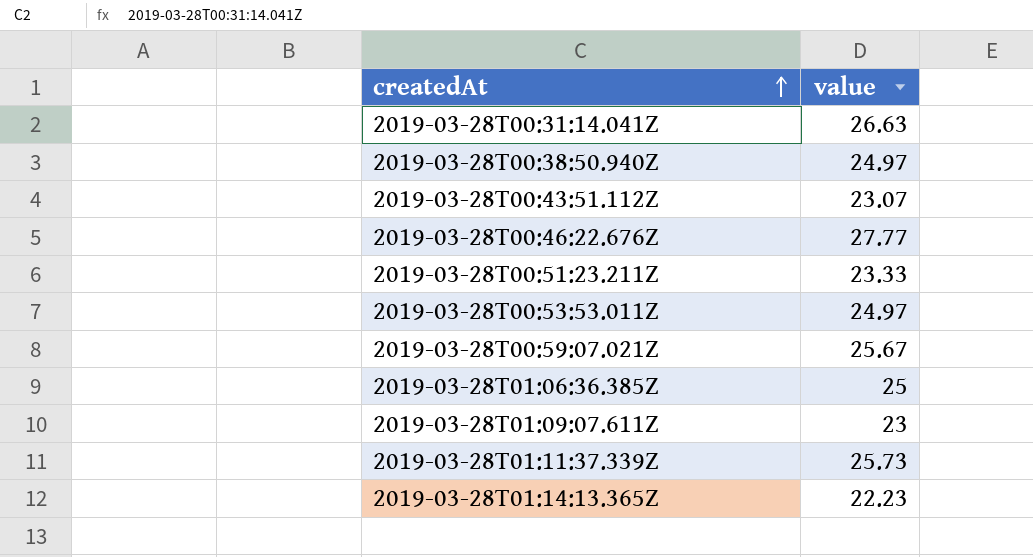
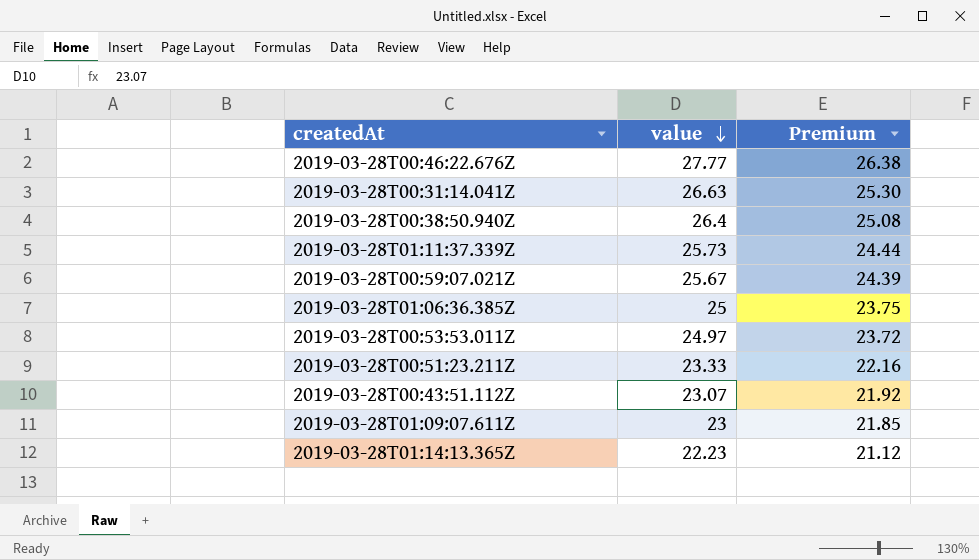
row order: createdAt ascending -> value descending
column Premium | formula: none -> [value] * 0.95
2019-03-28T00:38:50.940Z | value: 24.97 -> 26.4

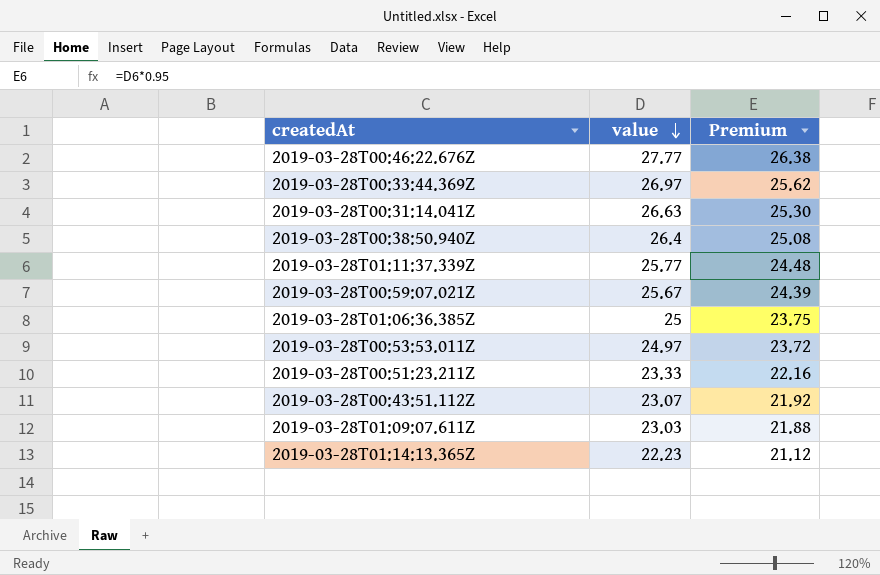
row 2019-03-28T00:33:44.369Z: none -> 26.97 | 25.62
2019-03-28T01:11:37.339Z | value: 25.73 -> 25.77
2019-03-28T01:11:37.339Z | Premium: 24.44 -> 24.48
2019-03-28T01:09:07.611Z | value: 23 -> 23.03
2019-03-28T01:09:07.611Z | Premium: 21.85 -> 21.88

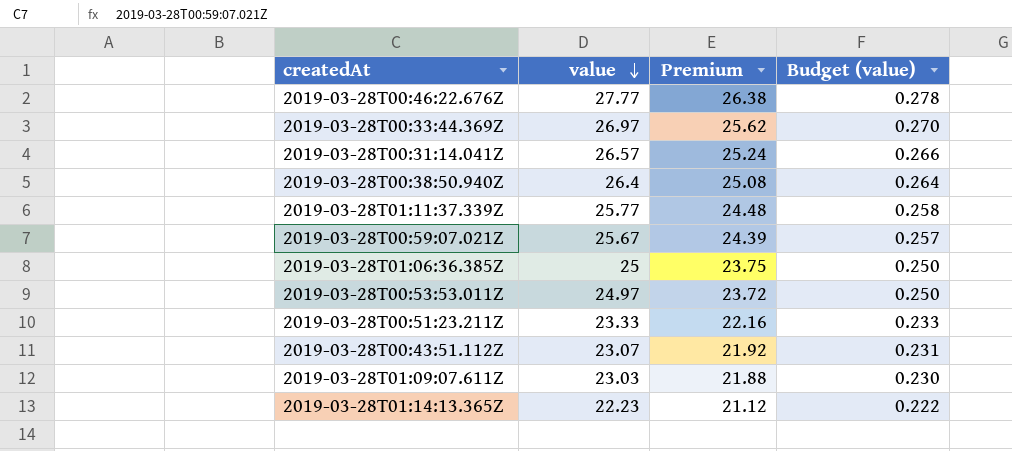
column Budget (value) | formula: none -> [value] * 0.01
2019-03-28T00:31:14.041Z | value: 26.63 -> 26.57
2019-03-28T00:31:14.041Z | Premium: 25.30 -> 25.24

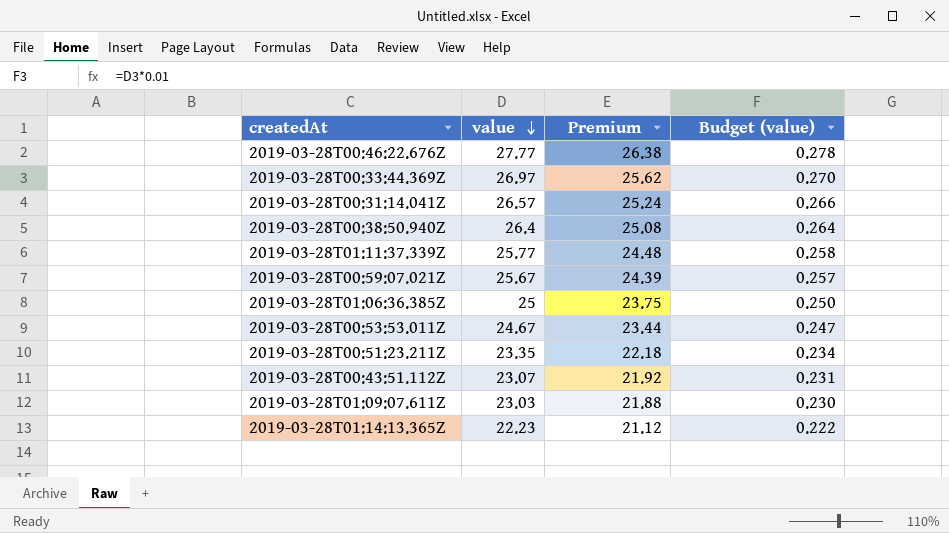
2019-03-28T00:53:53.011Z | value: 24.97 -> 24.67
2019-03-28T00:53:53.011Z | Premium: 23.72 -> 23.44
2019-03-28T00:53:53.011Z | Budget (value): 0.250 -> 0.247
2019-03-28T00:51:23.211Z | value: 23.33 -> 23.35
2019-03-28T00:51:23.211Z | Premium: 22.16 -> 22.18
2019-03-28T00:51:23.211Z | Budget (value): 0.233 -> 0.234

